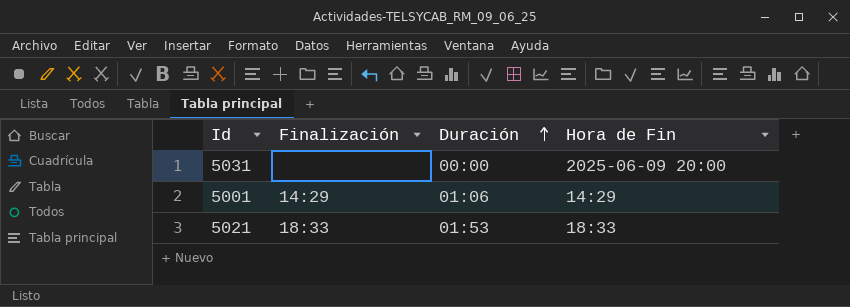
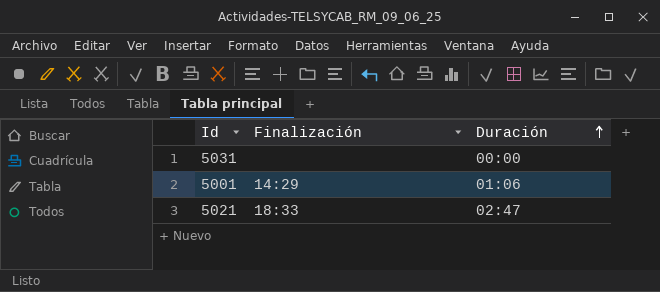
column Hora de Fin | position: 4 -> none
5021 | Duración: 01:53 -> 02:47

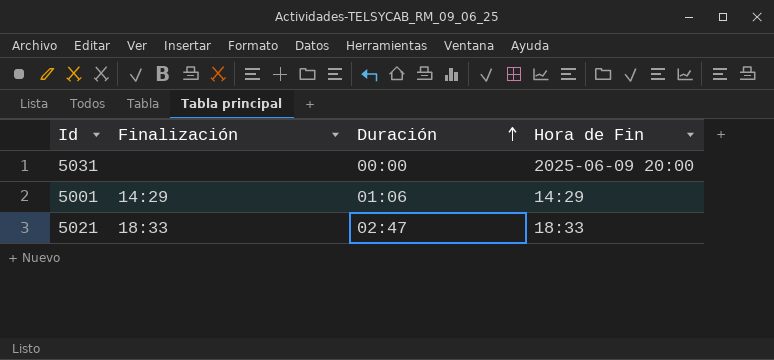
column Hora de Fin | position: none -> 4

